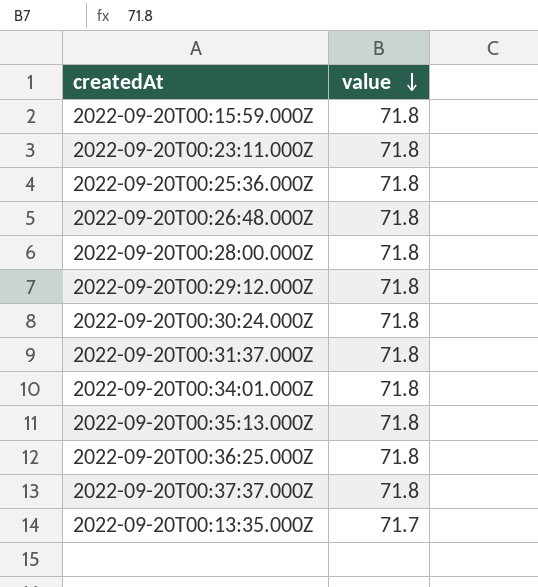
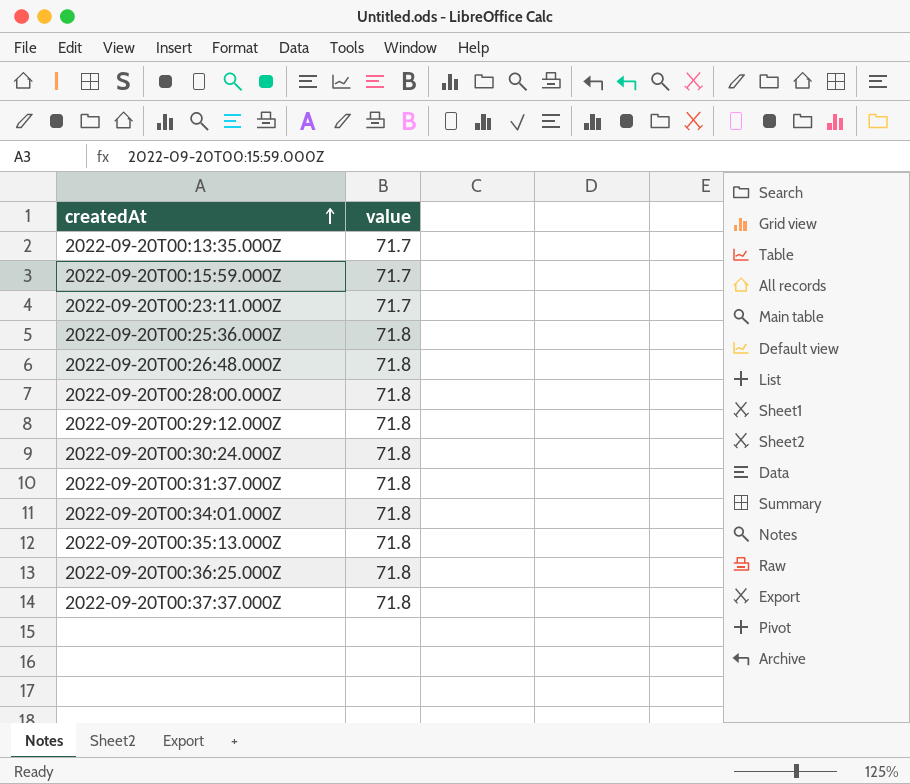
row order: value descending -> createdAt ascending
2022-09-20T00:15:59.000Z | value: 71.8 -> 71.7
2022-09-20T00:23:11.000Z | value: 71.8 -> 71.7

